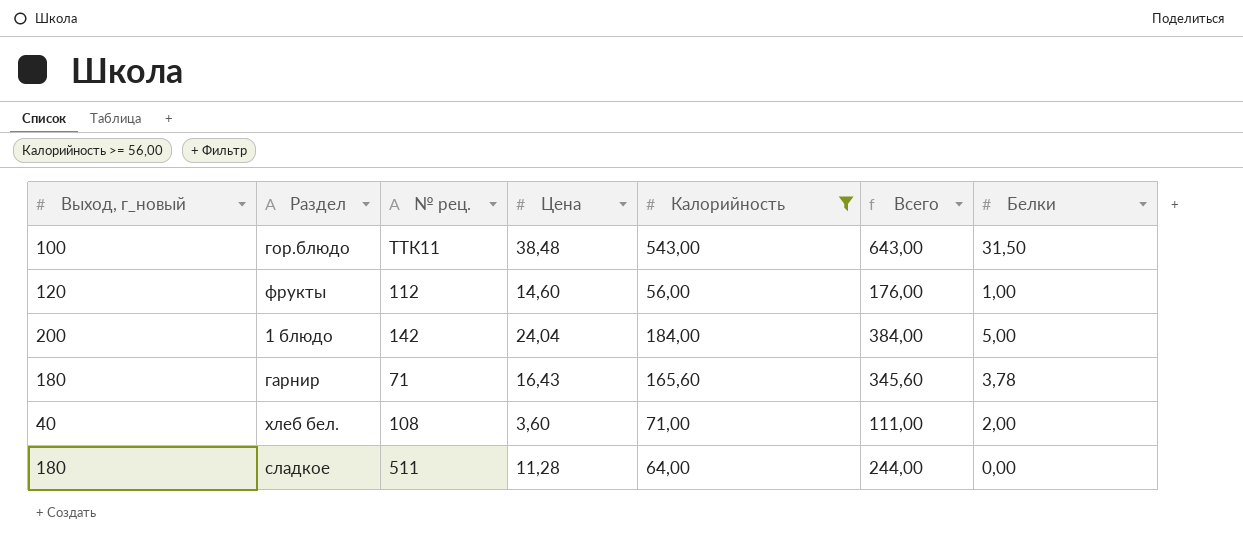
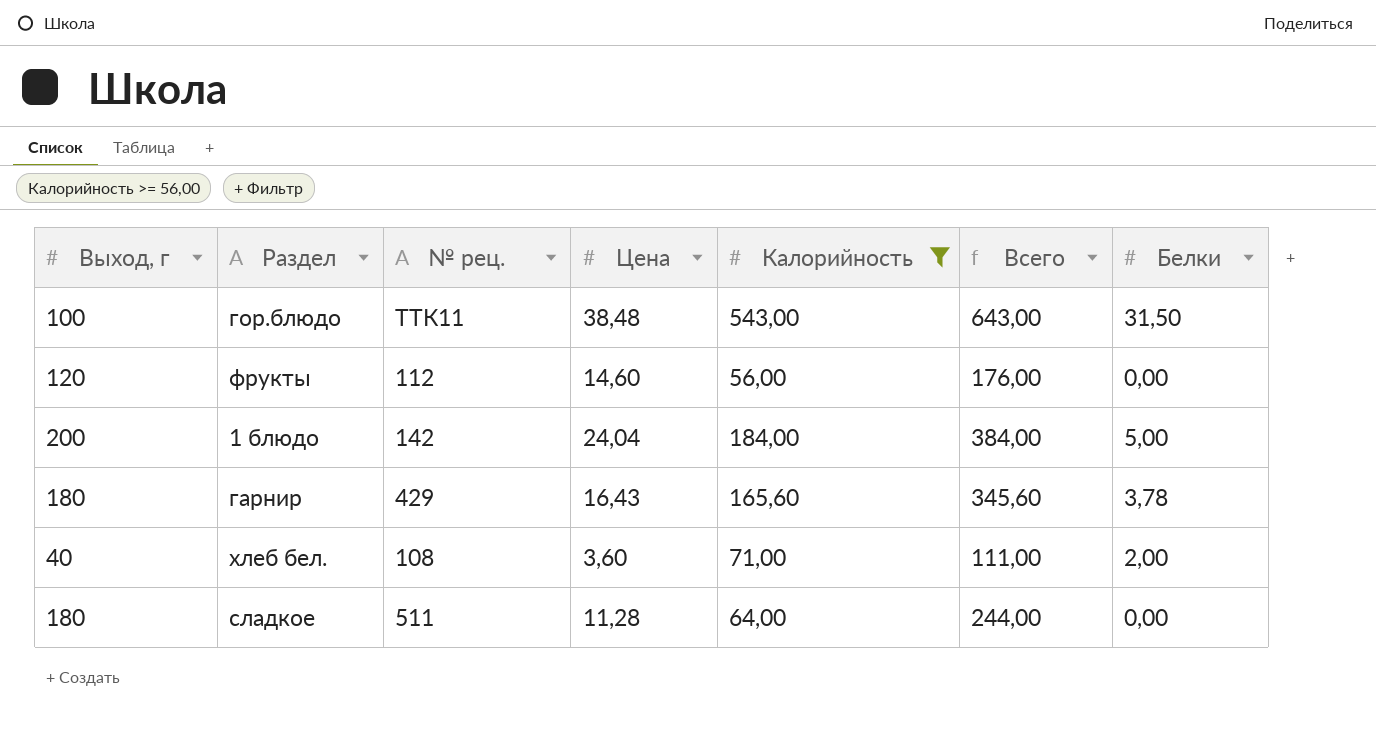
column name: Выход, г_новый -> Выход, г
фрукты | Белки: 1,00 -> 0,00
гарнир | № рец.: 71 -> 429

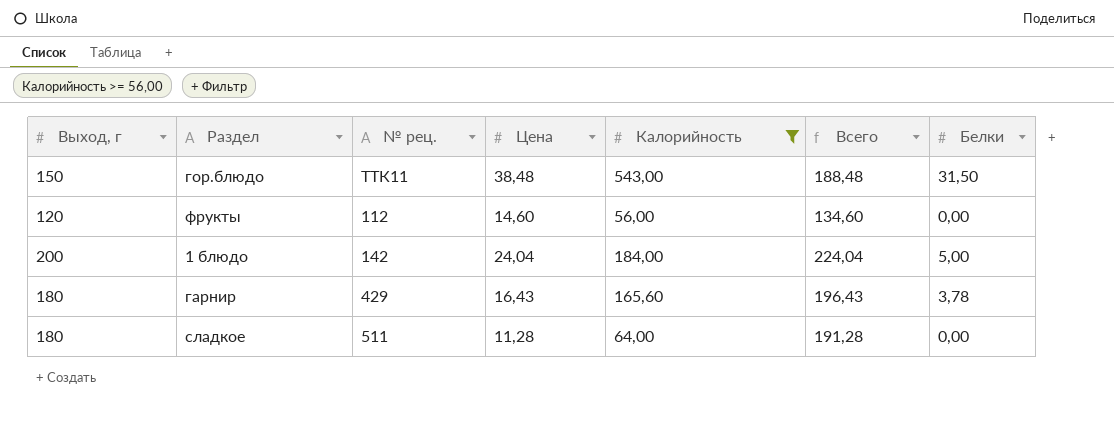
column Всего | formula: [Выход, г] + [Калорийность] -> [Выход, г] + [Цена]
row хлеб бел.: 40 | 108 | 3,60 | 71,00 | 111,00 | 2,00 -> none
гор.блюдо | Выход, г: 100 -> 150

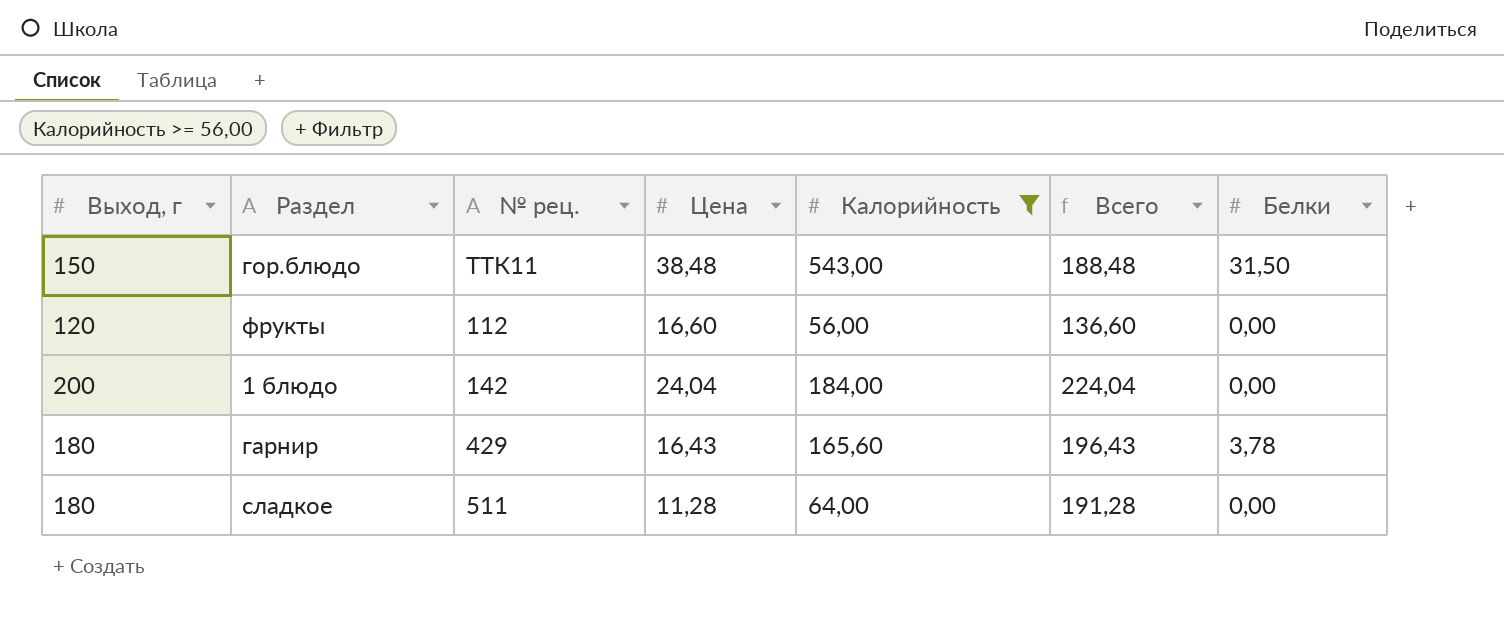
фрукты | Цена: 14,60 -> 16,60
фрукты | Всего: 134,60 -> 136,60
1 блюдо | Белки: 5,00 -> 0,00

